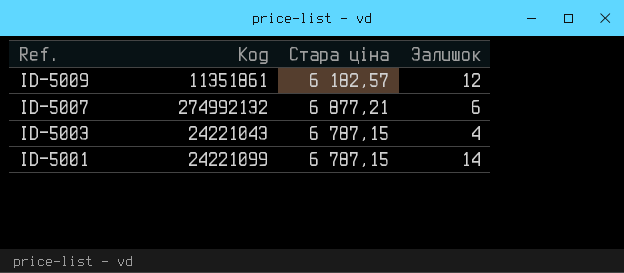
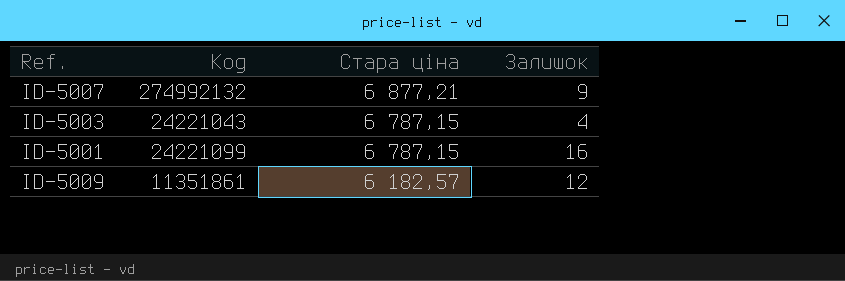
row order: Ref. descending -> Стара ціна descending
ID-5007 | Залишок: 6 -> 9
ID-5001 | Залишок: 14 -> 16

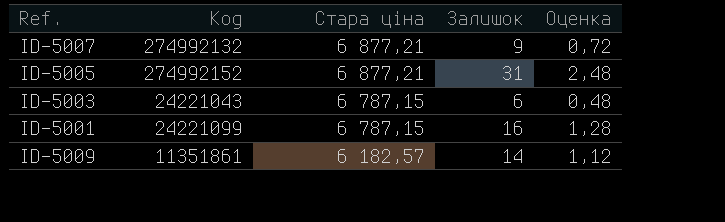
column Оценка | formula: none -> [Залишок] * 0,08
row ID-5005: none -> 274992152 | 6 877,21 | 31 | 2,48
ID-5003 | Залишок: 4 -> 6
ID-5009 | Залишок: 12 -> 14

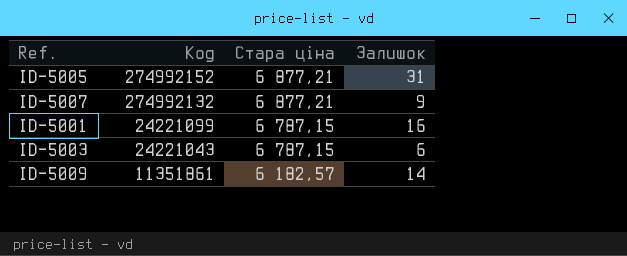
row order: Стара ціна descending -> Код descending
column Оценка | formula: [Залишок] * 0,08 -> none

